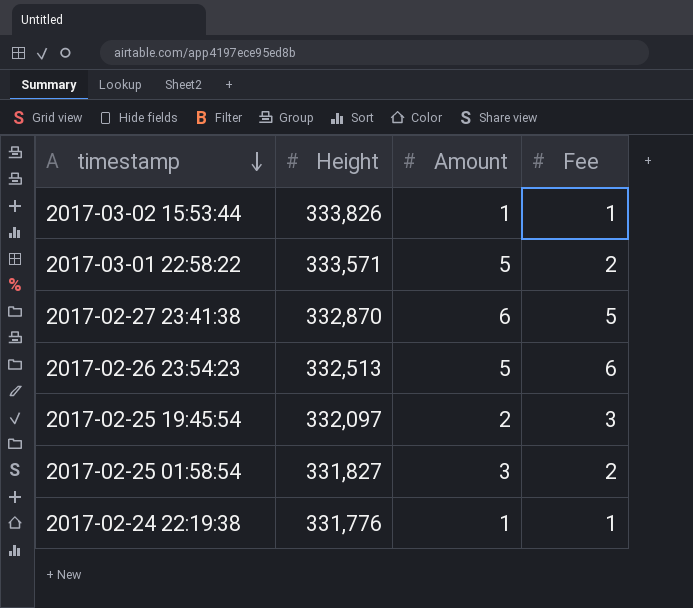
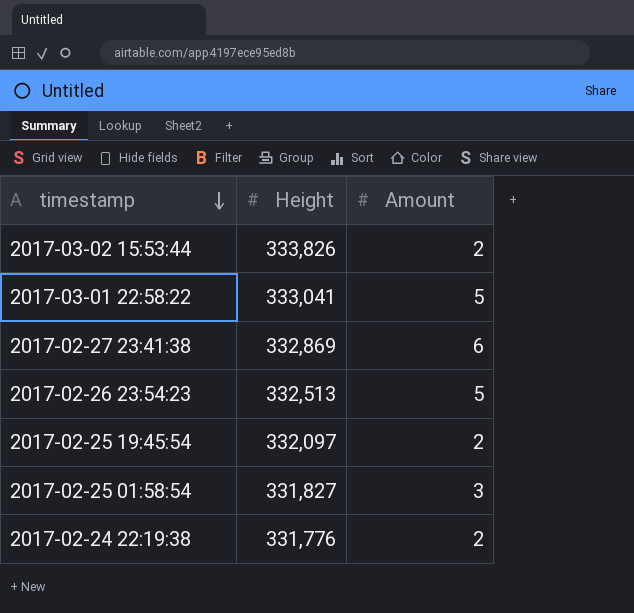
column Fee | position: 4 -> none
2017-03-02 15:53:44 | Amount: 1 -> 2
2017-03-01 22:58:22 | Height: 333,571 -> 333,041
2017-02-27 23:41:38 | Height: 332,870 -> 332,869
2017-02-24 22:19:38 | Amount: 1 -> 2

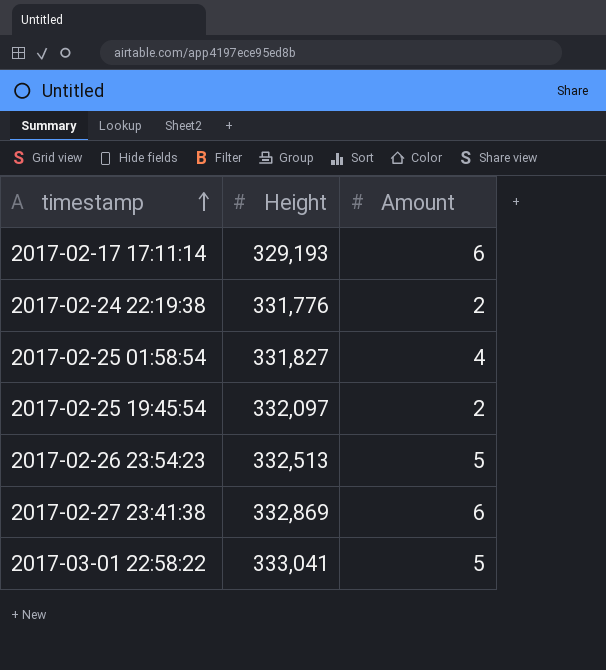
row order: timestamp descending -> timestamp ascending
row 2017-03-02 15:53:44: 333,826 | 2 -> none
row 2017-02-17 17:11:14: none -> 329,193 | 6
2017-02-25 01:58:54 | Amount: 3 -> 4

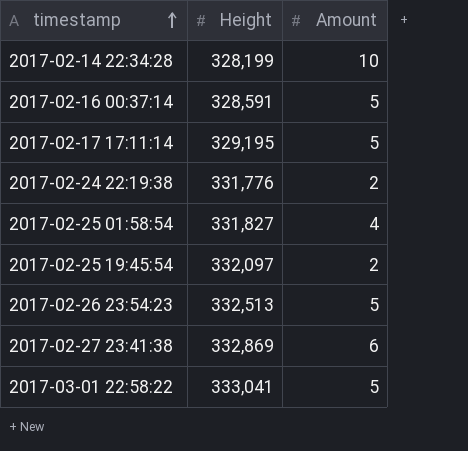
row 2017-02-14 22:34:28: none -> 328,199 | 10
row 2017-02-16 00:37:14: none -> 328,591 | 5
2017-02-17 17:11:14 | Height: 329,193 -> 329,195
2017-02-17 17:11:14 | Amount: 6 -> 5

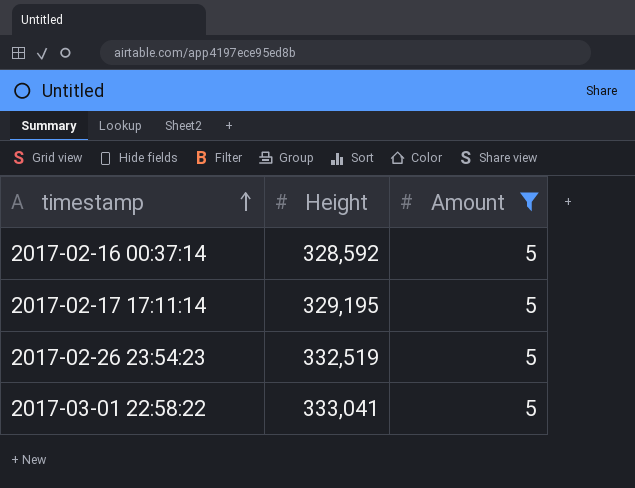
filter: none -> Amount = 5
2017-02-16 00:37:14 | Height: 328,591 -> 328,592
2017-02-26 23:54:23 | Height: 332,513 -> 332,519

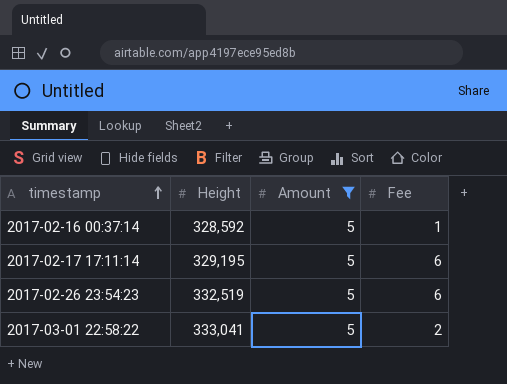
column Fee | position: none -> 4

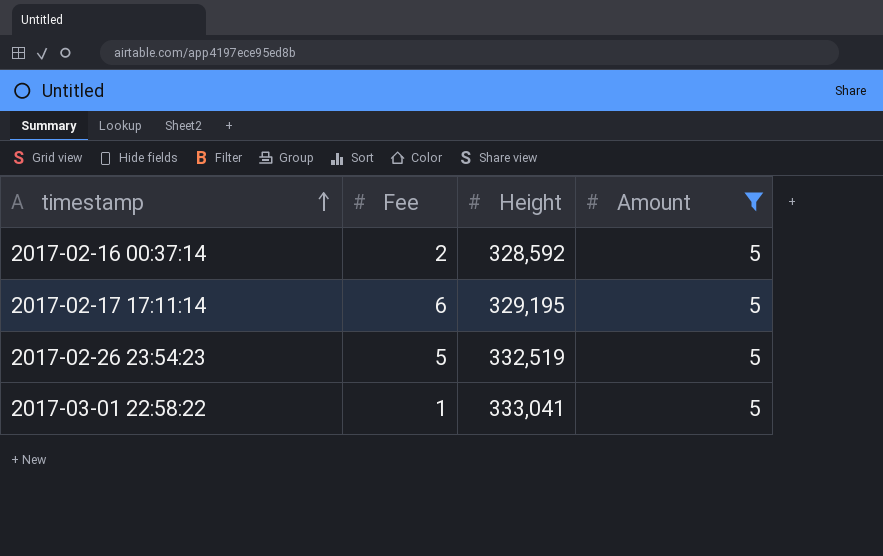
column Fee | position: 4 -> 2
2017-02-16 00:37:14 | Fee: 1 -> 2
2017-02-26 23:54:23 | Fee: 6 -> 5
2017-03-01 22:58:22 | Fee: 2 -> 1

